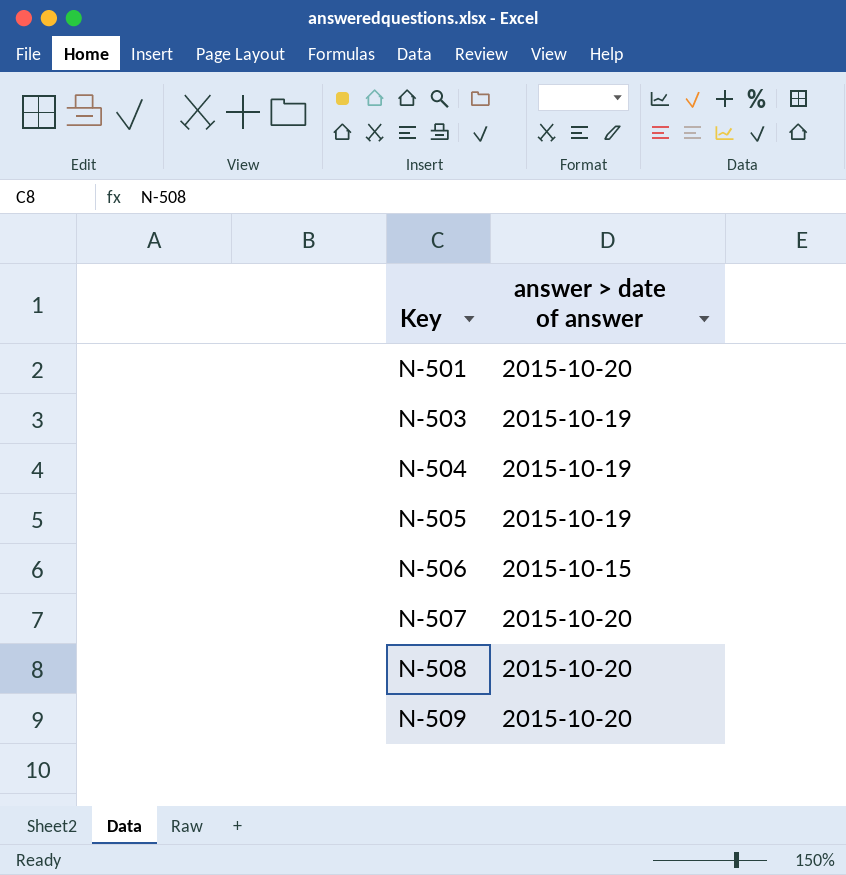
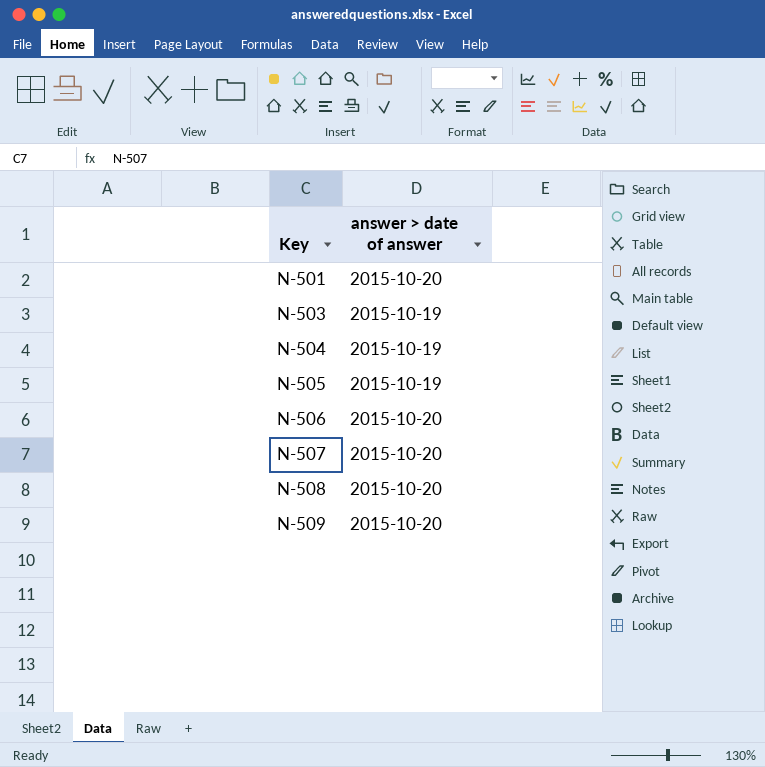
N-506 | answer > date of answer: 2015-10-15 -> 2015-10-20

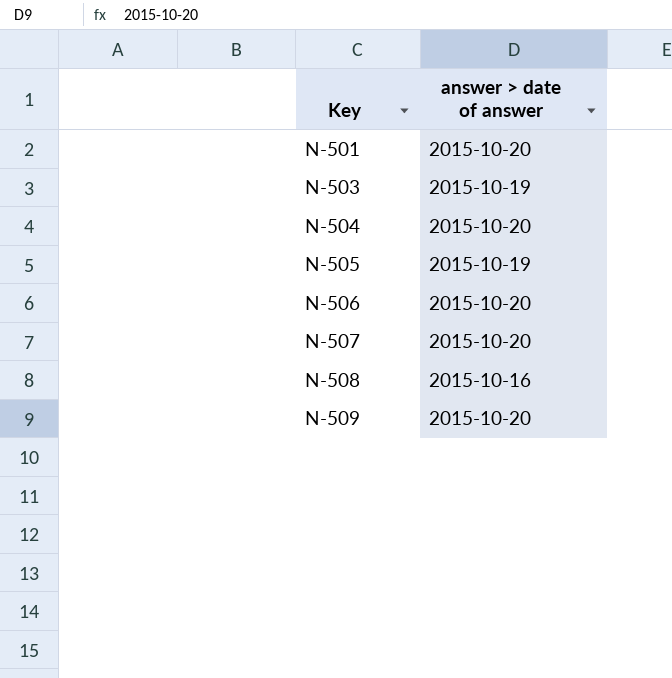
N-504 | answer > date of answer: 2015-10-19 -> 2015-10-20
N-508 | answer > date of answer: 2015-10-20 -> 2015-10-16

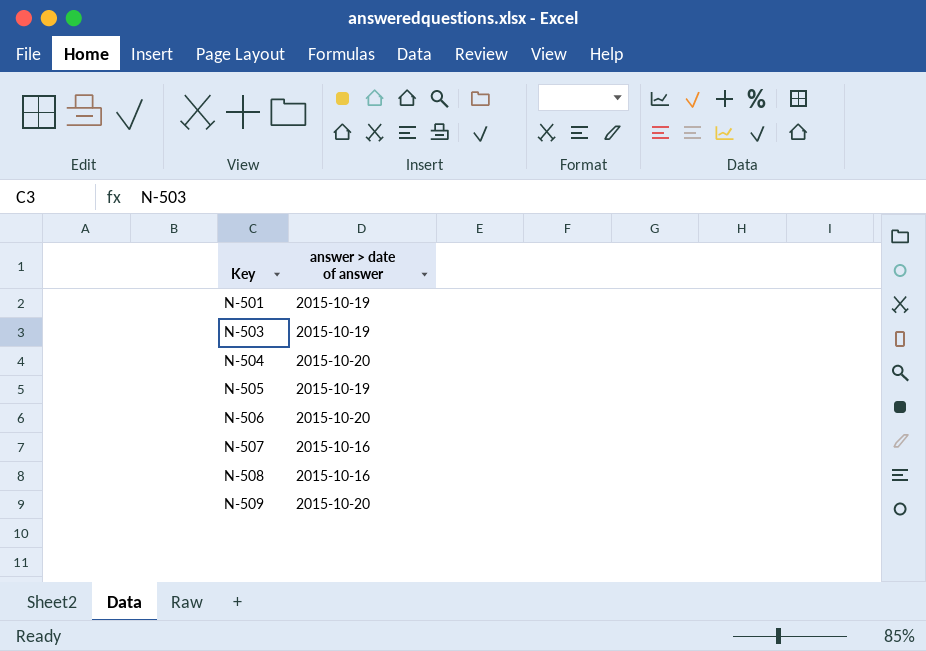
N-501 | answer > date of answer: 2015-10-20 -> 2015-10-19
N-507 | answer > date of answer: 2015-10-20 -> 2015-10-16

